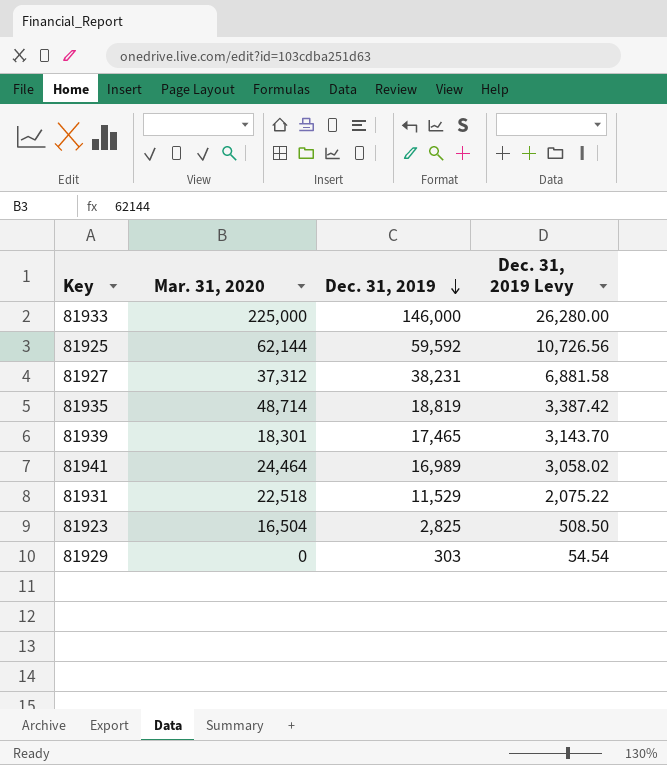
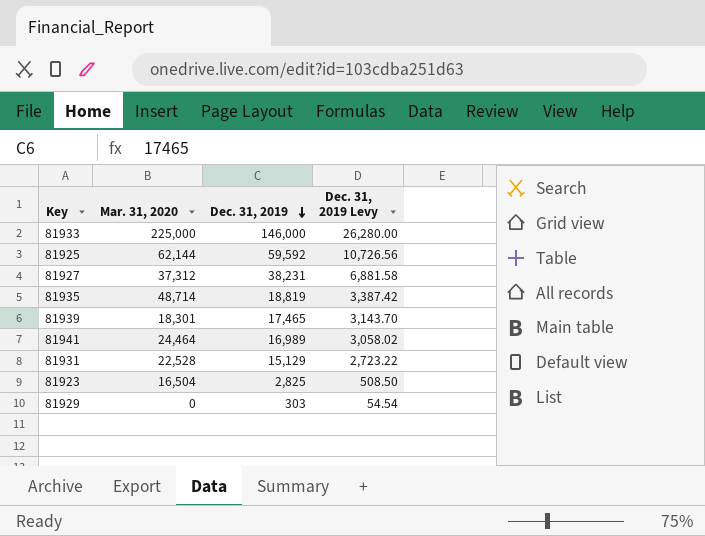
81931 | Mar. 31, 2020: 22,518 -> 22,528
81931 | Dec. 31, 2019: 11,529 -> 15,129
81931 | Dec. 31, 2019 Levy: 2,075.22 -> 2,723.22

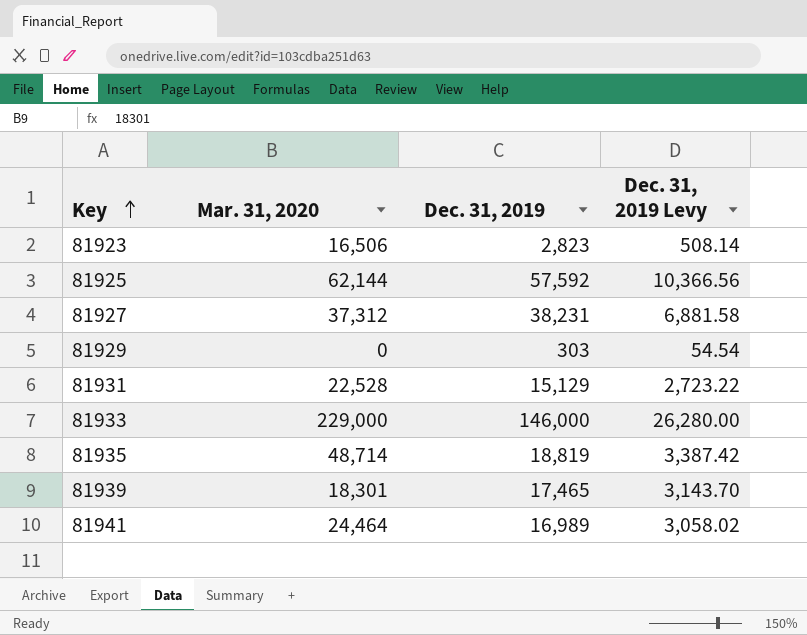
row order: Dec. 31, 2019 descending -> Key ascending
81923 | Mar. 31, 2020: 16,504 -> 16,506
81923 | Dec. 31, 2019: 2,825 -> 2,823
81923 | Dec. 31, 2019 Levy: 508.50 -> 508.14
81925 | Dec. 31, 2019: 59,592 -> 57,592
81925 | Dec. 31, 2019 Levy: 10,726.56 -> 10,366.56
81933 | Mar. 31, 2020: 225,000 -> 229,000

